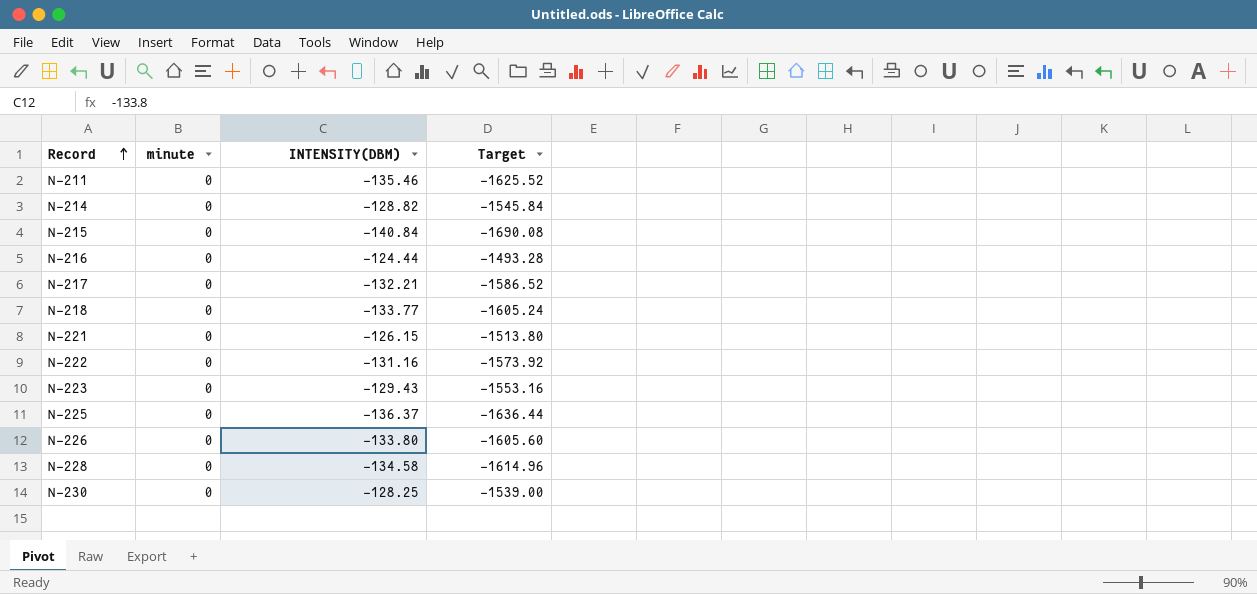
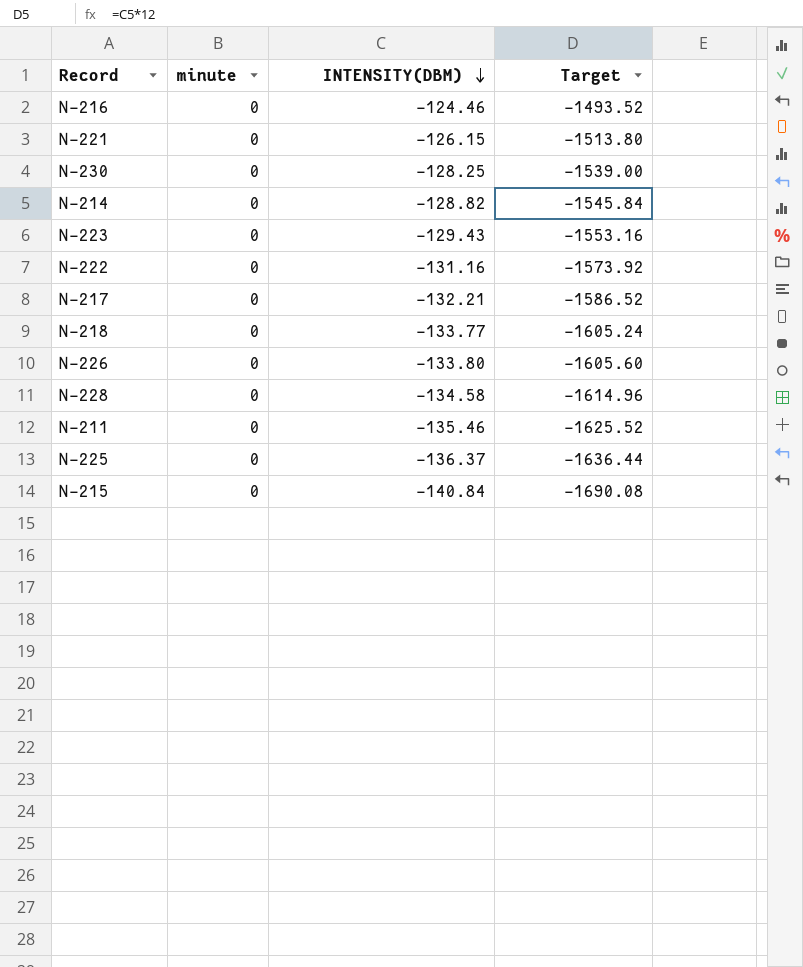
row order: Record ascending -> INTENSITY(DBM) descending
N-216 | INTENSITY(DBM): -124.44 -> -124.46
N-216 | Target: -1493.28 -> -1493.52

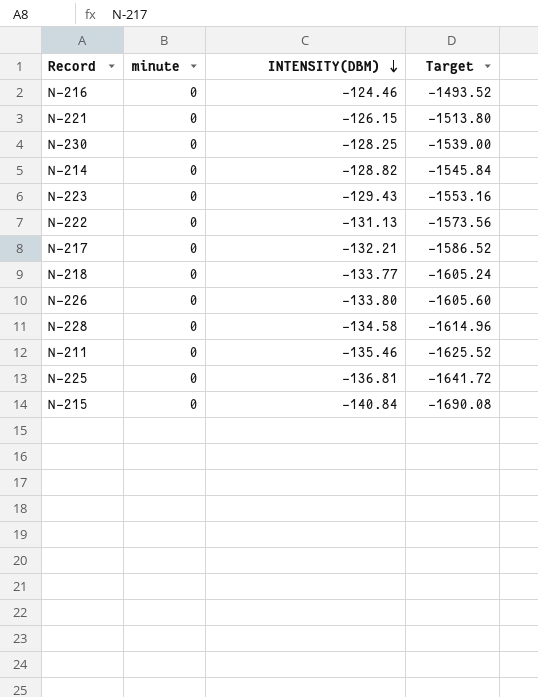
N-222 | INTENSITY(DBM): -131.16 -> -131.13
N-222 | Target: -1573.92 -> -1573.56
N-225 | INTENSITY(DBM): -136.37 -> -136.81
N-225 | Target: -1636.44 -> -1641.72

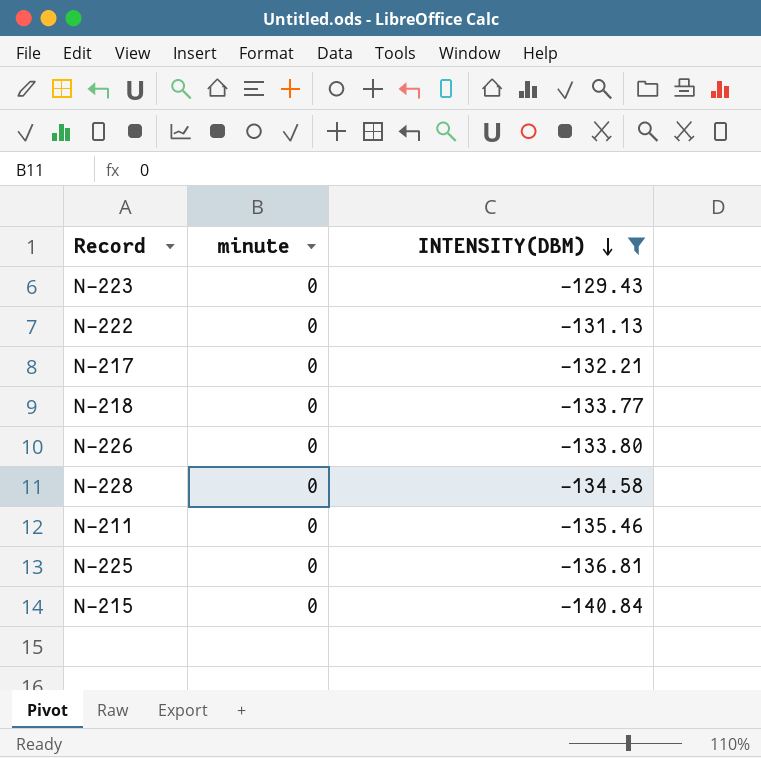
filter: none -> INTENSITY(DBM) <= -129.43
column Target | formula: [INTENSITY(DBM)] * 12 -> none

